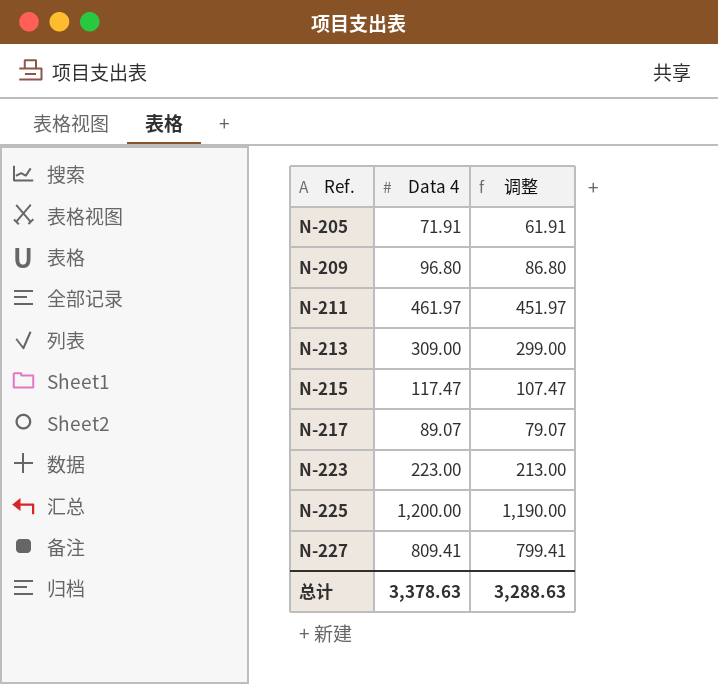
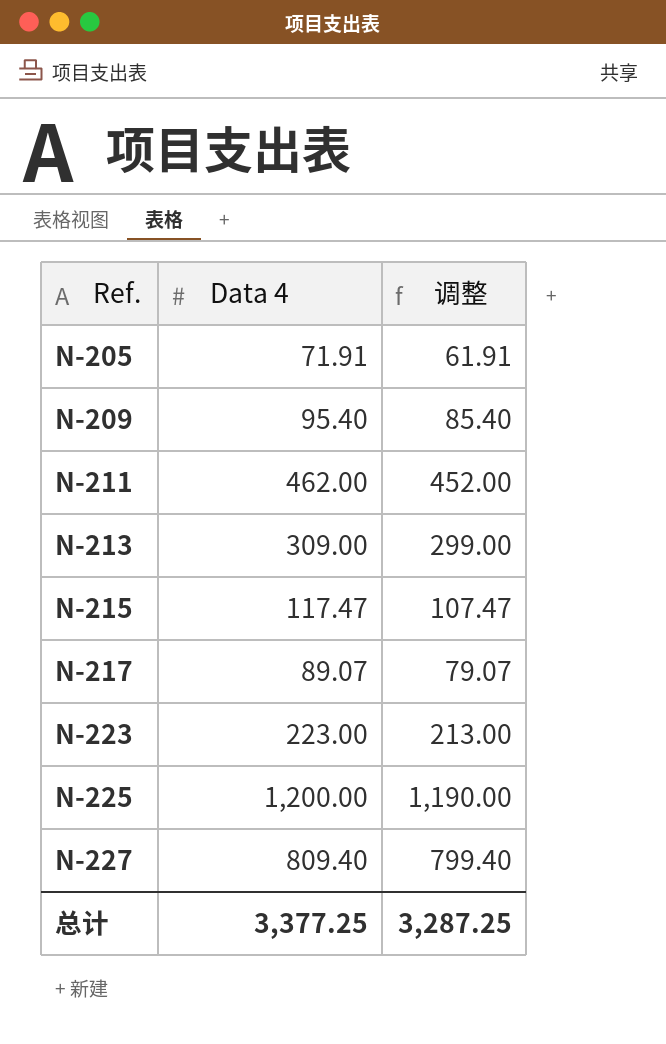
N-209 | Data 4: 96.80 -> 95.40
N-209 | 调整: 86.80 -> 85.40
N-211 | Data 4: 461.97 -> 462.00
N-211 | 调整: 451.97 -> 452.00
N-227 | Data 4: 809.41 -> 809.40
N-227 | 调整: 799.41 -> 799.40
总计 | Data 4: 3,378.63 -> 3,377.25
总计 | 调整: 3,288.63 -> 3,287.25

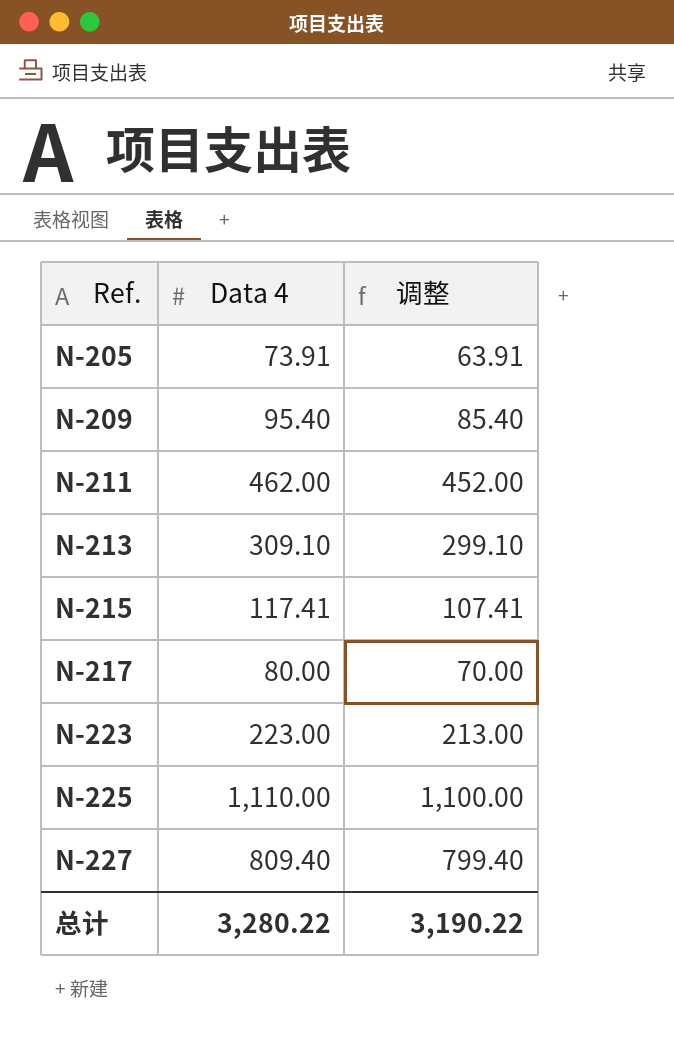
N-205 | Data 4: 71.91 -> 73.91
N-205 | 调整: 61.91 -> 63.91
N-213 | Data 4: 309.00 -> 309.10
N-213 | 调整: 299.00 -> 299.10
N-215 | Data 4: 117.47 -> 117.41
N-215 | 调整: 107.47 -> 107.41
N-217 | Data 4: 89.07 -> 80.00
N-217 | 调整: 79.07 -> 70.00
N-225 | Data 4: 1,200.00 -> 1,110.00
N-225 | 调整: 1,190.00 -> 1,100.00
总计 | Data 4: 3,377.25 -> 3,280.22
总计 | 调整: 3,287.25 -> 3,190.22

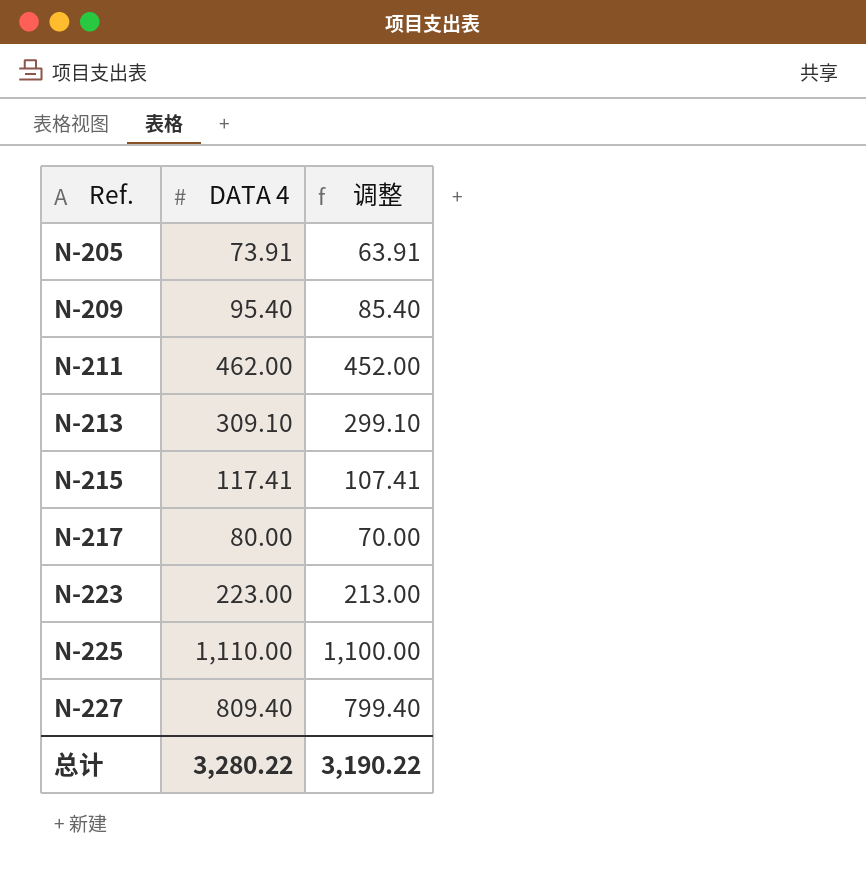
column name: Data 4 -> DATA 4

